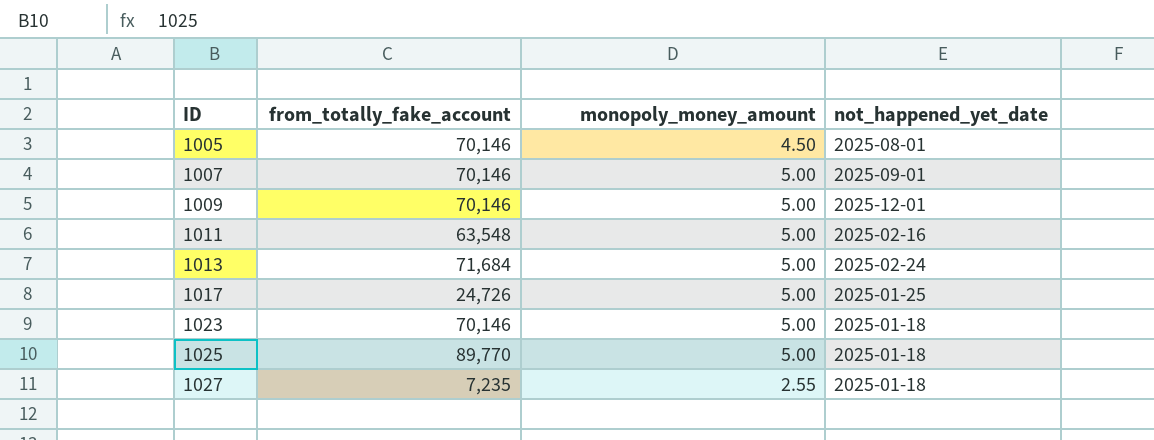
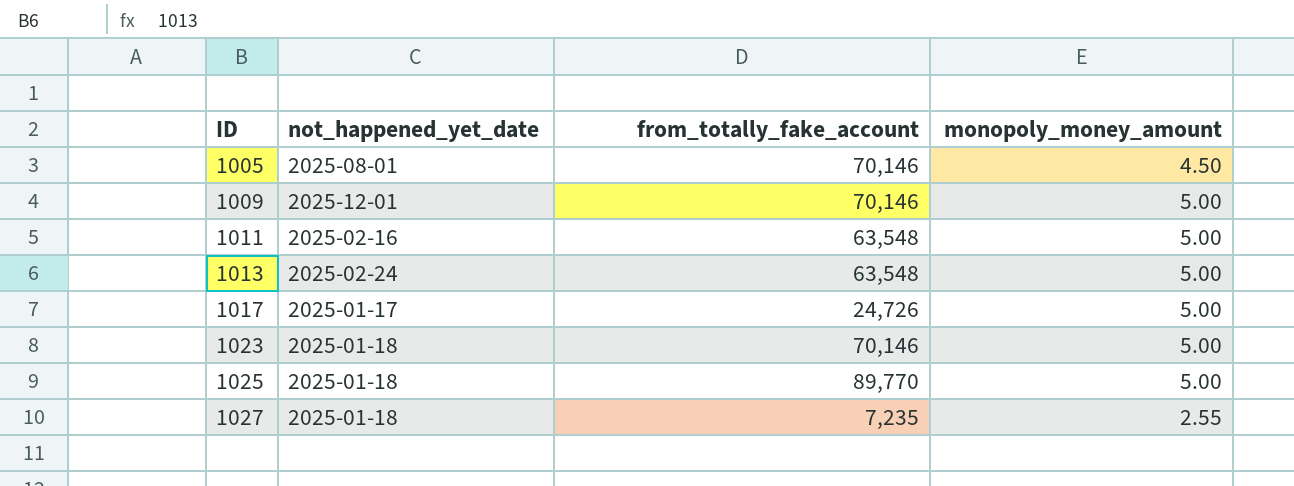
column not_happened_yet_date | position: 4 -> 2
row 1007: 70,146 | 5.00 | 2025-09-01 -> none
1013 | from_totally_fake_account: 71,684 -> 63,548
1017 | not_happened_yet_date: 2025-01-25 -> 2025-01-17

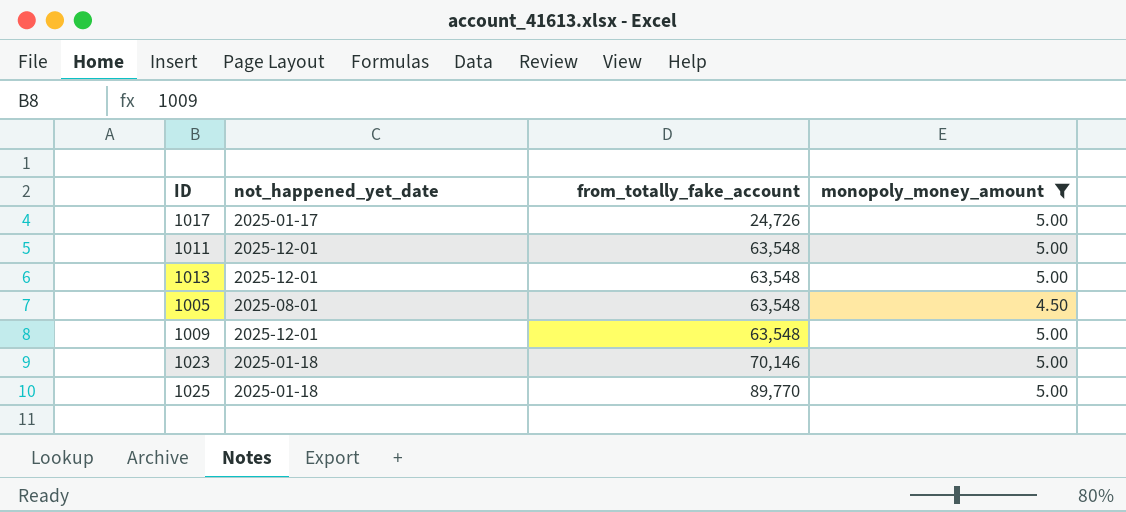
filter: none -> monopoly_money_amount != 2.55
row order: ID ascending -> from_totally_fake_account ascending
1011 | not_happened_yet_date: 2025-02-16 -> 2025-12-01
1013 | not_happened_yet_date: 2025-02-24 -> 2025-12-01
1005 | from_totally_fake_account: 70,146 -> 63,548
1009 | from_totally_fake_account: 70,146 -> 63,548

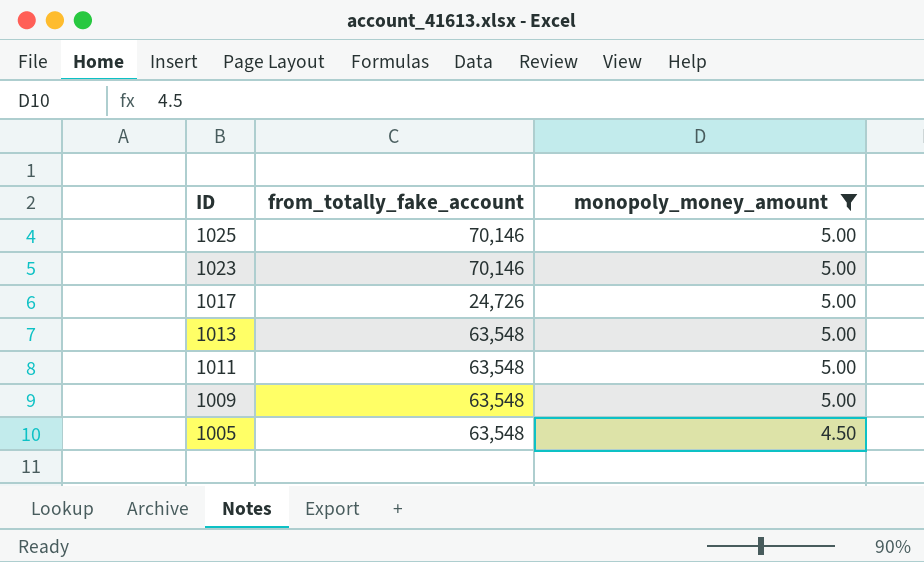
row order: from_totally_fake_account ascending -> ID descending
column not_happened_yet_date | position: 2 -> none
1025 | from_totally_fake_account: 89,770 -> 70,146

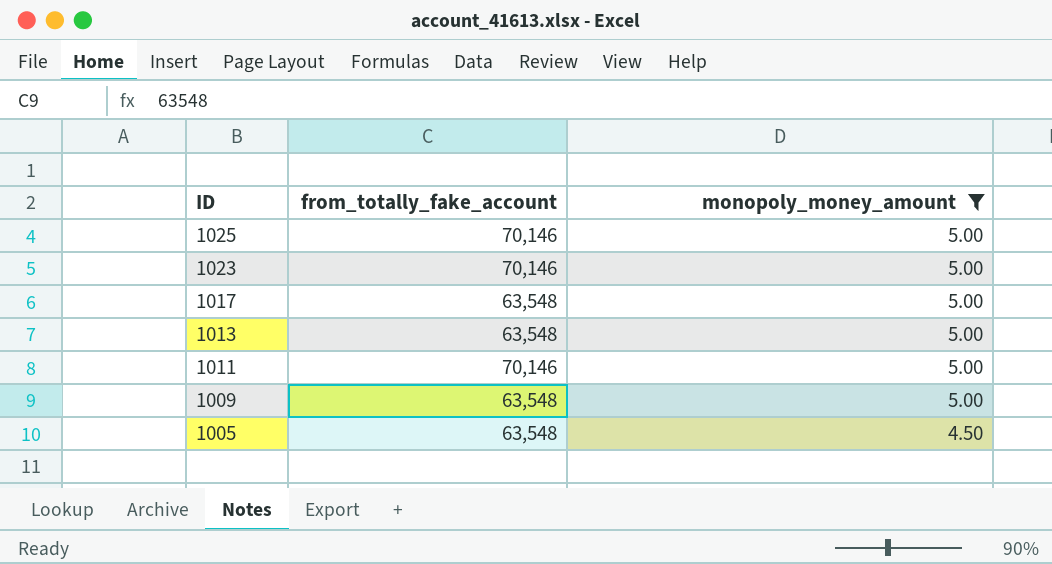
1017 | from_totally_fake_account: 24,726 -> 63,548
1011 | from_totally_fake_account: 63,548 -> 70,146

